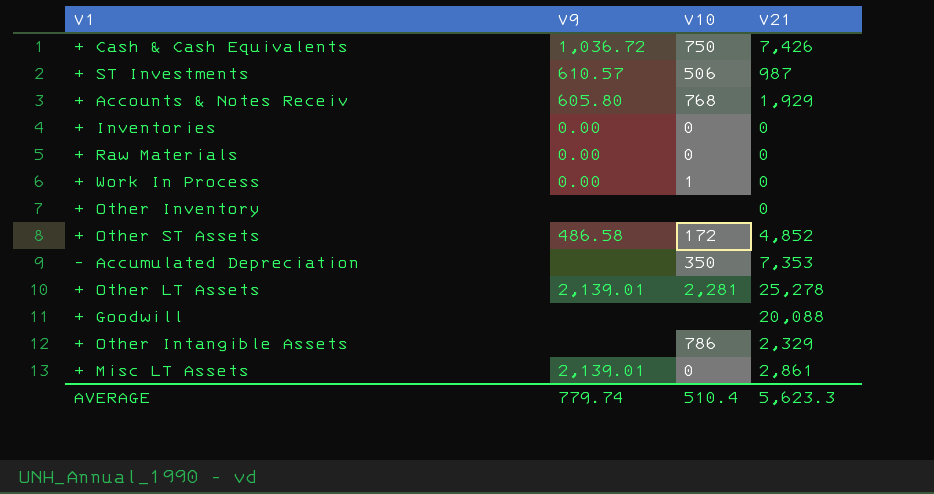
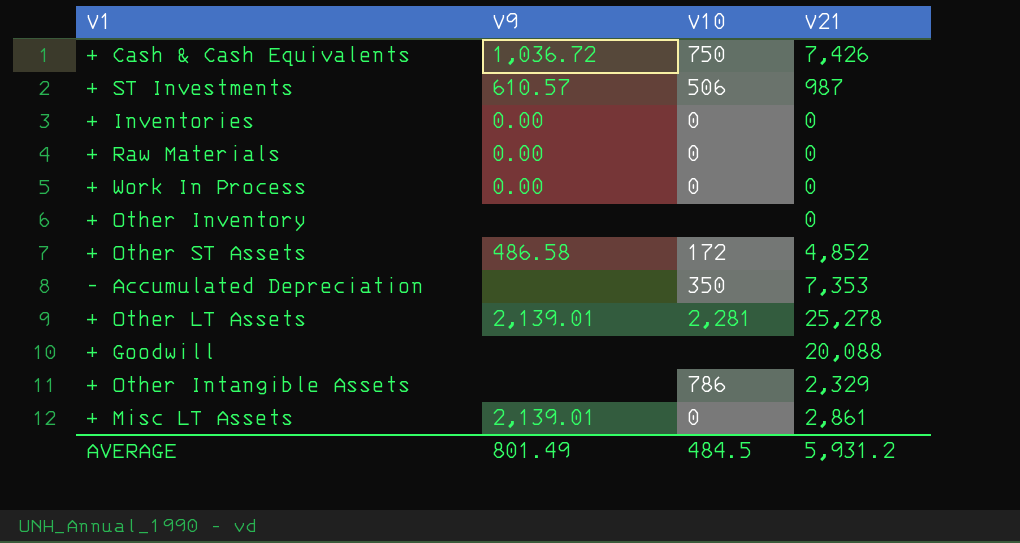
row + Accounts & Notes Receiv: 605.80 | 768 | 1,929 -> none
+ Work In Process | V10: 1 -> 0
AVERAGE | V9: 779.74 -> 801.49
AVERAGE | V10: 510.4 -> 484.5
AVERAGE | V21: 5,623.3 -> 5,931.2

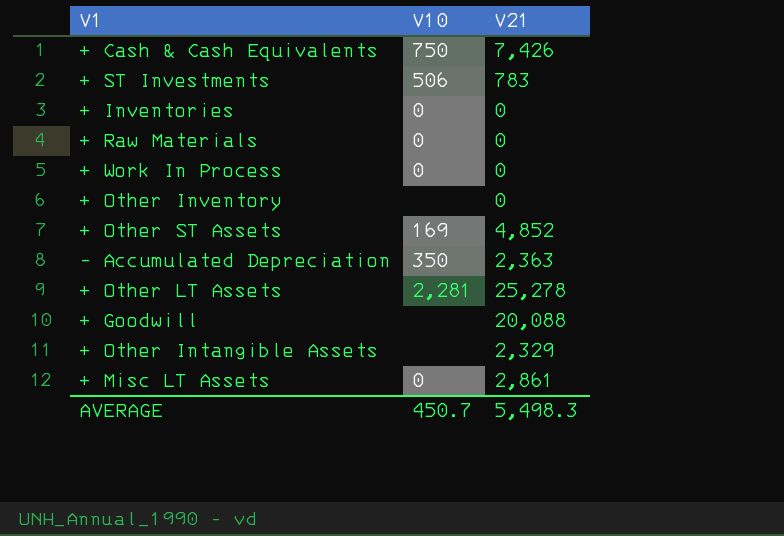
column V9 | position: 2 -> none
+ ST Investments | V21: 987 -> 783
+ Other ST Assets | V10: 172 -> 169
- Accumulated Depreciation | V21: 7,353 -> 2,363
+ Other Intangible Assets | V10: 786 -> none
AVERAGE | V10: 484.5 -> 450.7
AVERAGE | V21: 5,931.2 -> 5,498.3

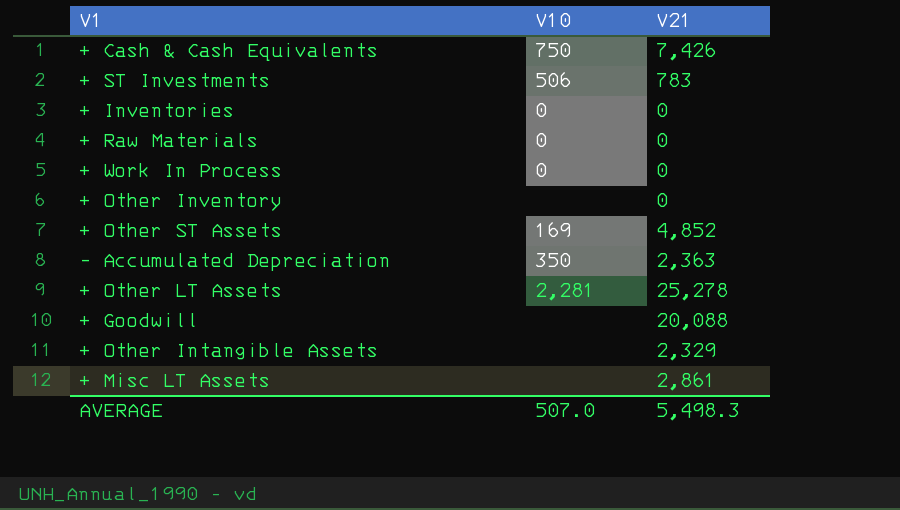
+ Misc LT Assets | V10: 0 -> none
AVERAGE | V10: 450.7 -> 507.0

